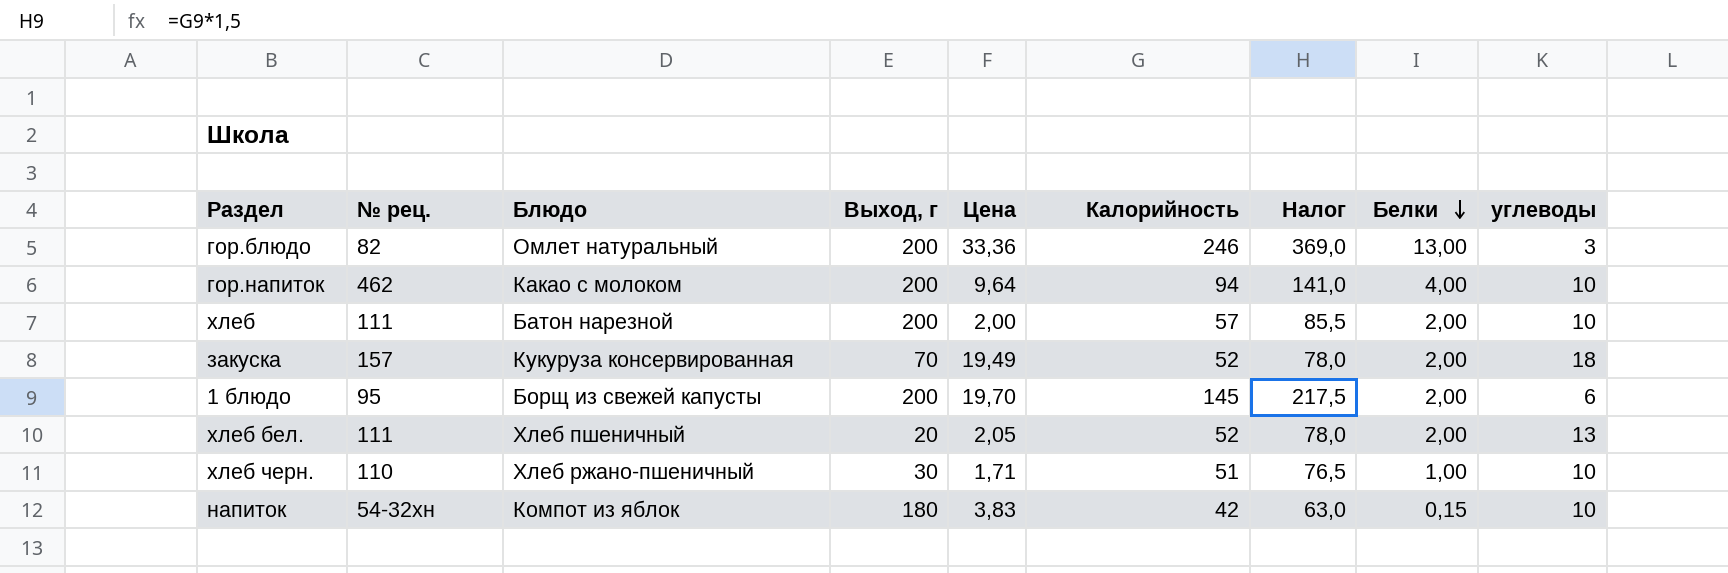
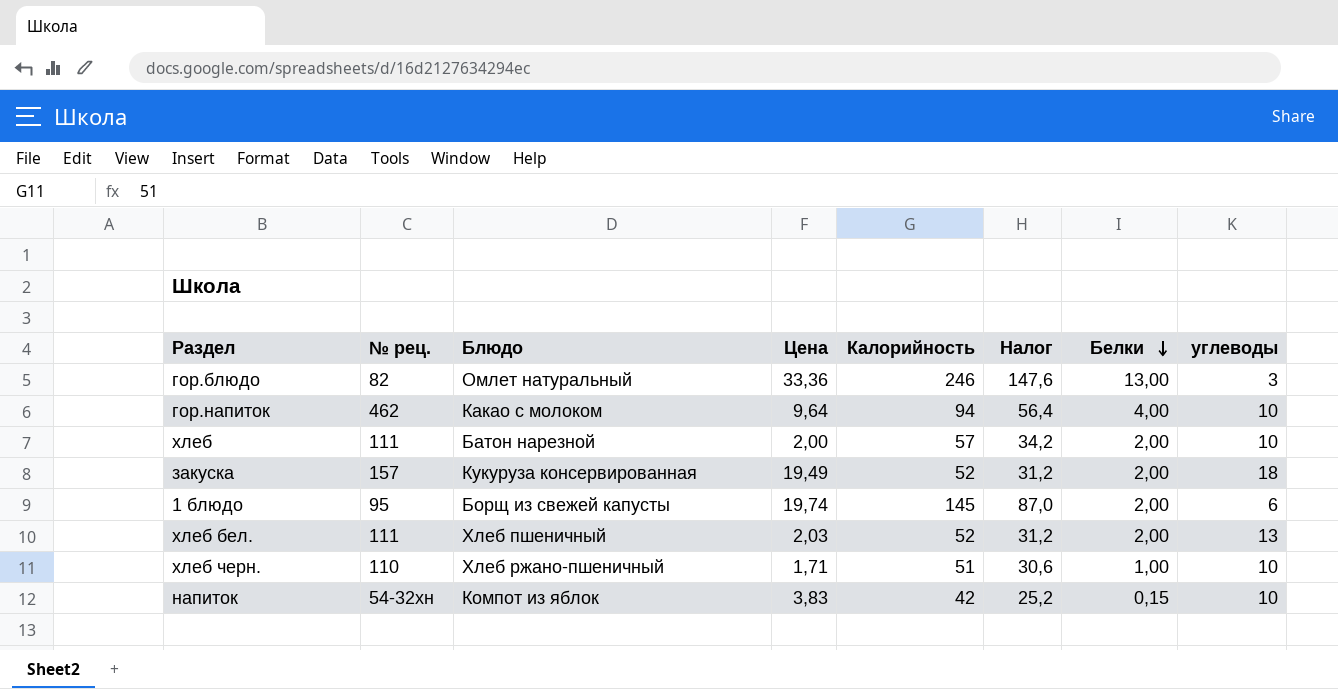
column Выход, г | position: 4 -> none
column Налог | formula: [Калорийность] * 1,5 -> [Калорийность] * 0,6
1 блюдо | Цена: 19,70 -> 19,74
хлеб бел. | Цена: 2,05 -> 2,03

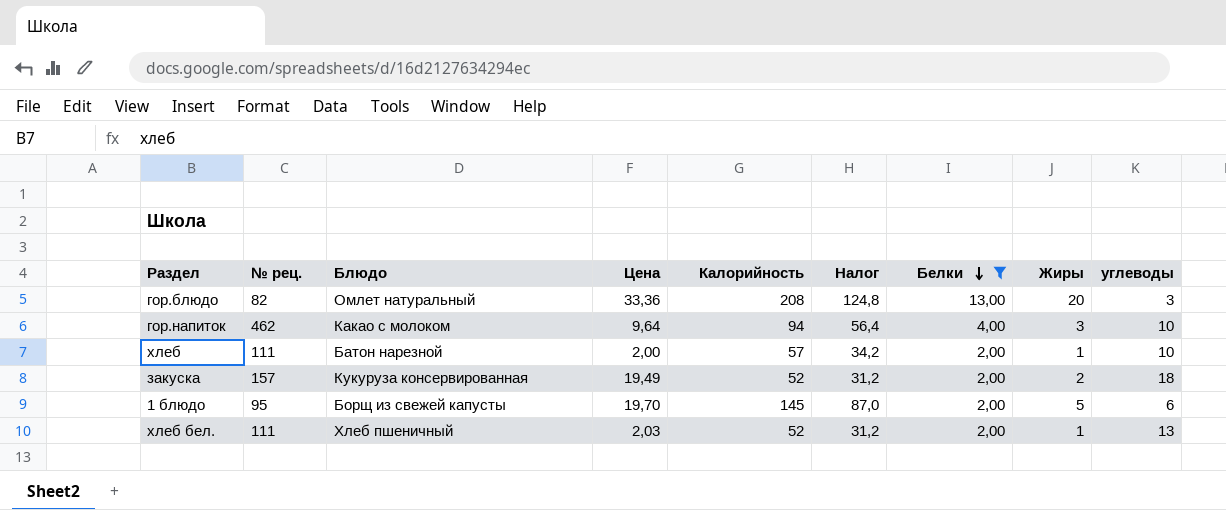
filter: none -> Белки >= 2,00
column Жиры | position: none -> 8
гор.блюдо | Калорийность: 246 -> 208
гор.блюдо | Налог: 147,6 -> 124,8
1 блюдо | Цена: 19,74 -> 19,70

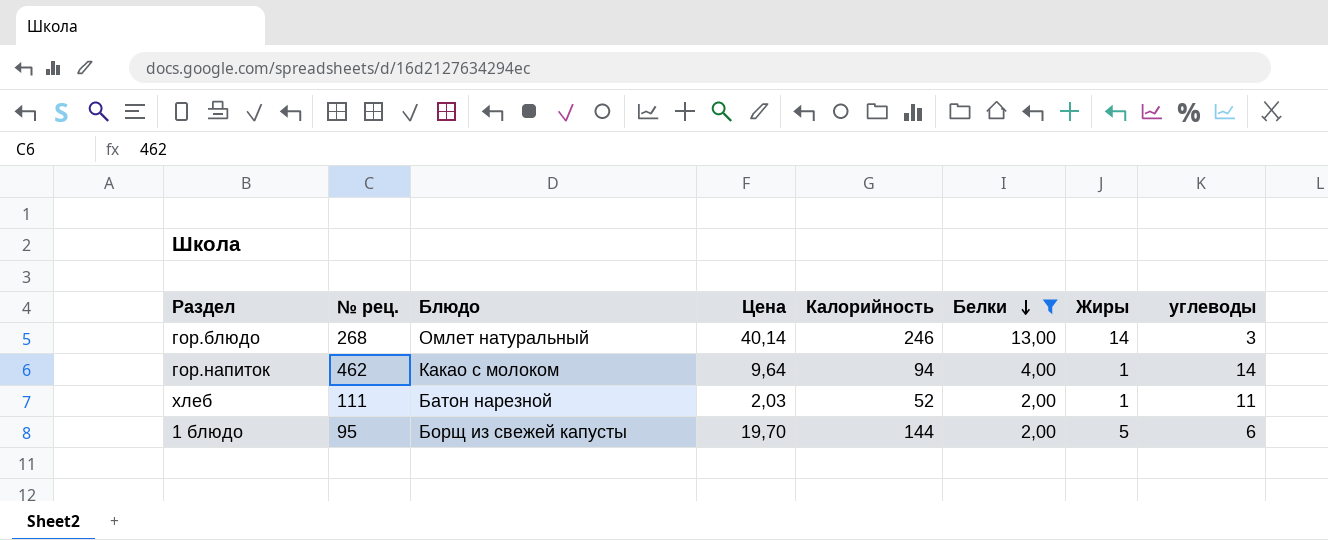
column Налог | formula: [Калорийность] * 0,6 -> none
row закуска: 157 | Кукуруза консервированная | 19,49 | 52 | 31,2 | 2,00 | 2 | 18 -> none
row хлеб бел.: 111 | Хлеб пшеничный | 2,03 | 52 | 31,2 | 2,00 | 1 | 13 -> none
гор.блюдо | № рец.: 82 -> 268
гор.блюдо | Цена: 33,36 -> 40,14
гор.блюдо | Калорийность: 208 -> 246
гор.блюдо | Жиры: 20 -> 14
гор.напиток | Жиры: 3 -> 1
гор.напиток | углеводы: 10 -> 14
хлеб | Цена: 2,00 -> 2,03
хлеб | Калорийность: 57 -> 52
хлеб | углеводы: 10 -> 11
1 блюдо | Калорийность: 145 -> 144

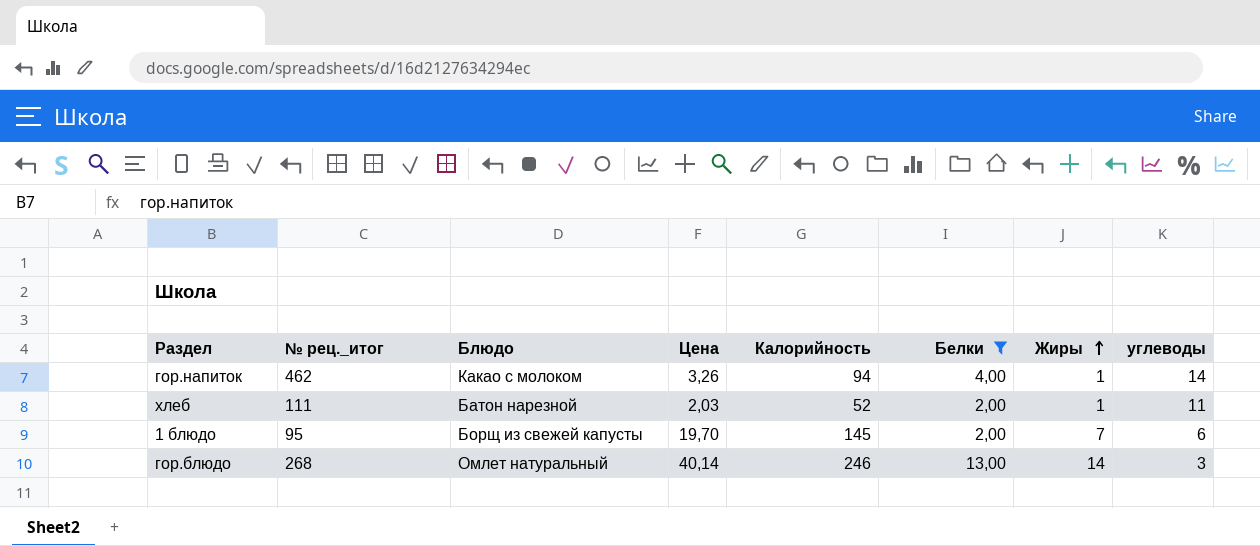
row order: Белки descending -> Жиры ascending
column name: № рец. -> № рец._итог
гор.напиток | Цена: 9,64 -> 3,26
1 блюдо | Калорийность: 144 -> 145
1 блюдо | Жиры: 5 -> 7

